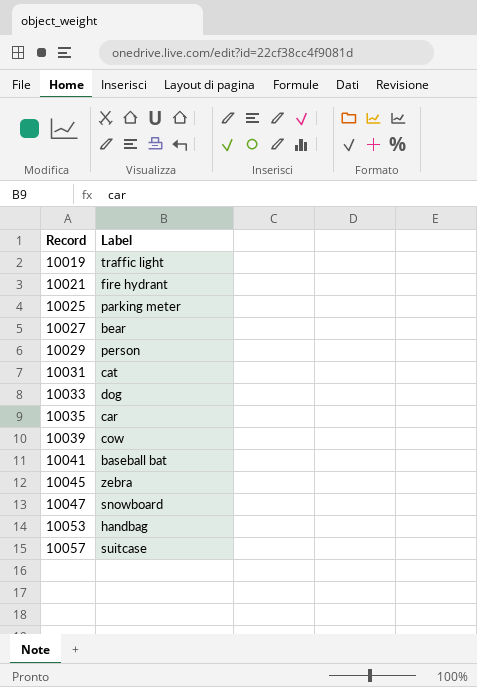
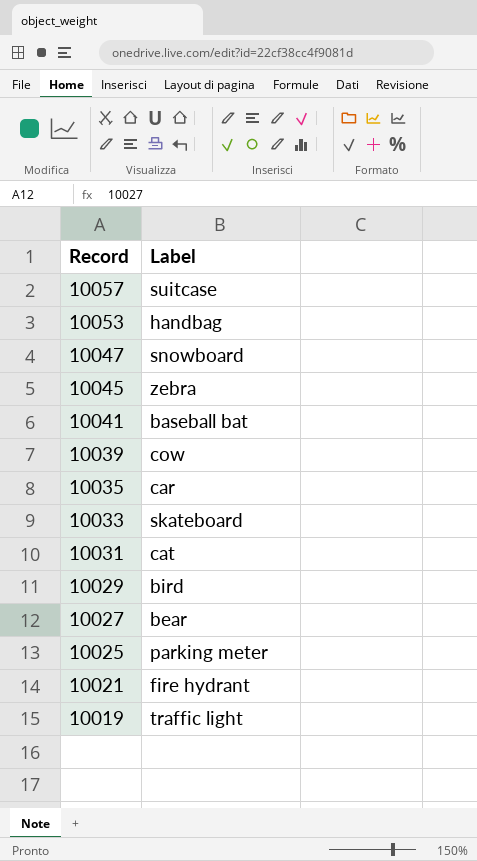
row order: Record ascending -> Record descending
10033 | Label: dog -> skateboard
10029 | Label: person -> bird

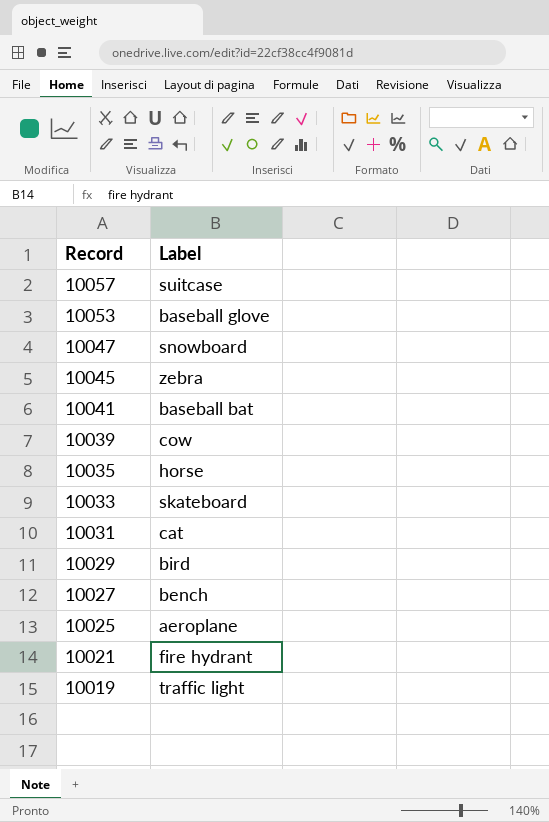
10053 | Label: handbag -> baseball glove
10035 | Label: car -> horse
10027 | Label: bear -> bench
10025 | Label: parking meter -> aeroplane

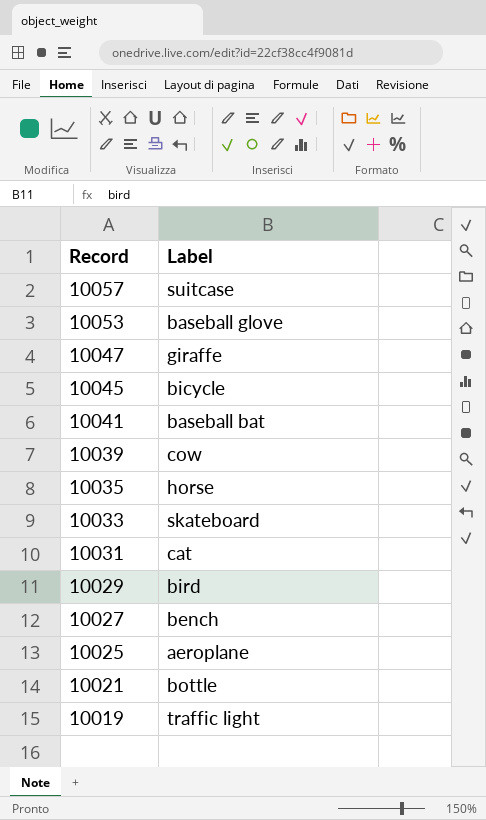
10047 | Label: snowboard -> giraffe
10045 | Label: zebra -> bicycle
10021 | Label: fire hydrant -> bottle

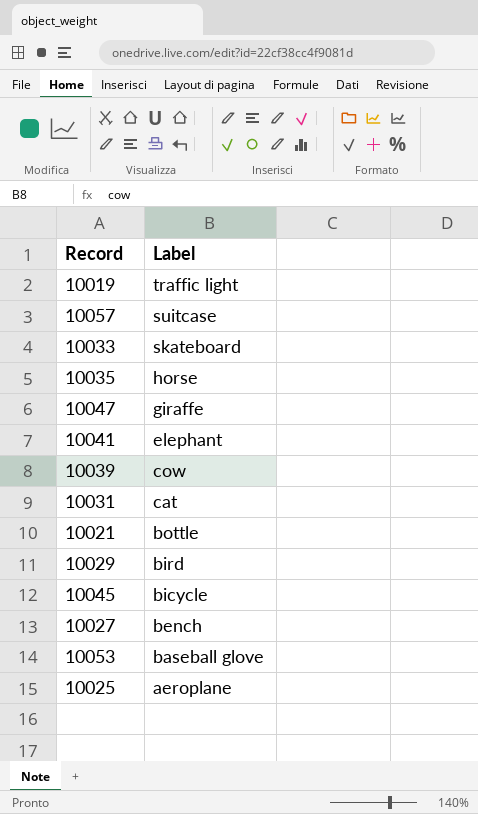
row order: Record descending -> Label descending
10041 | Label: baseball bat -> elephant

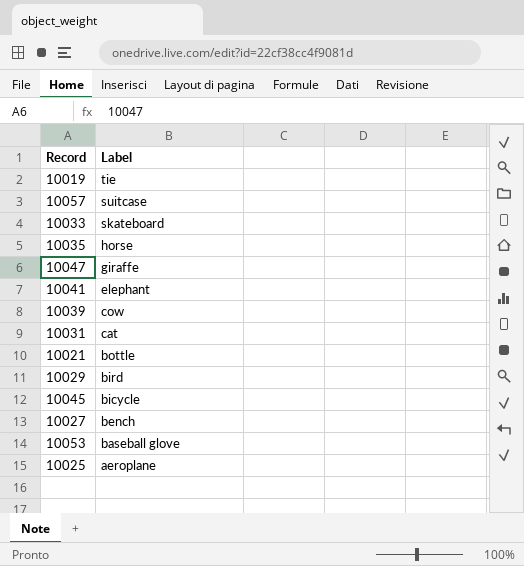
10019 | Label: traffic light -> tie

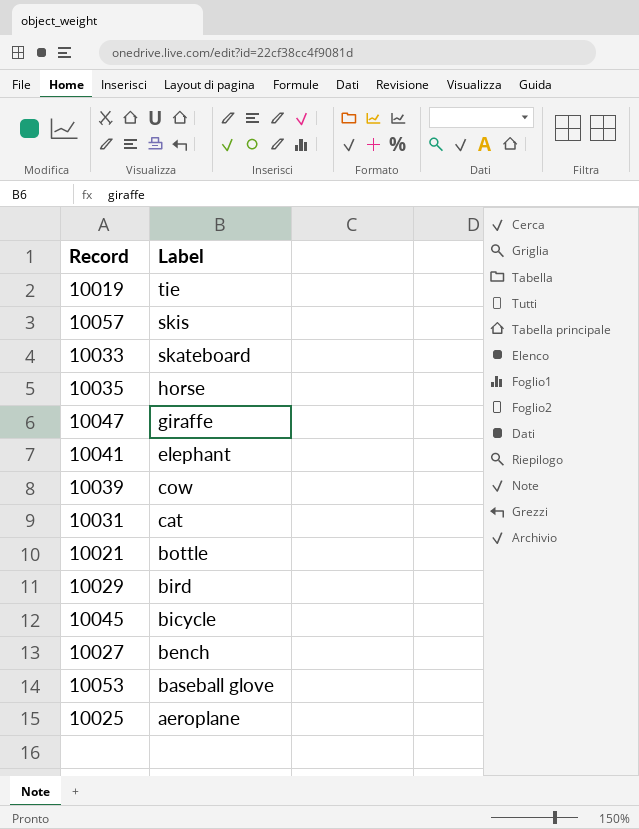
10057 | Label: suitcase -> skis

